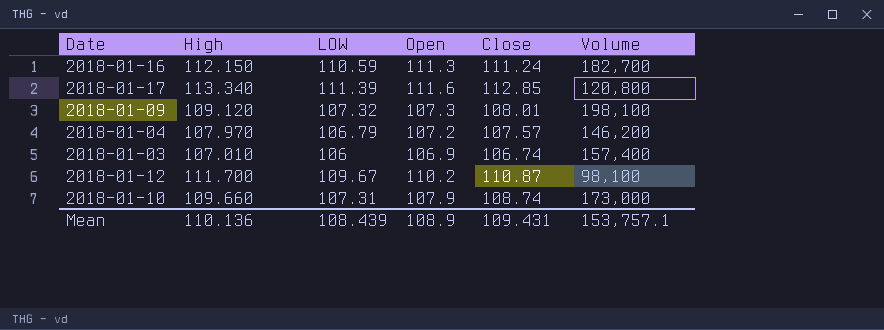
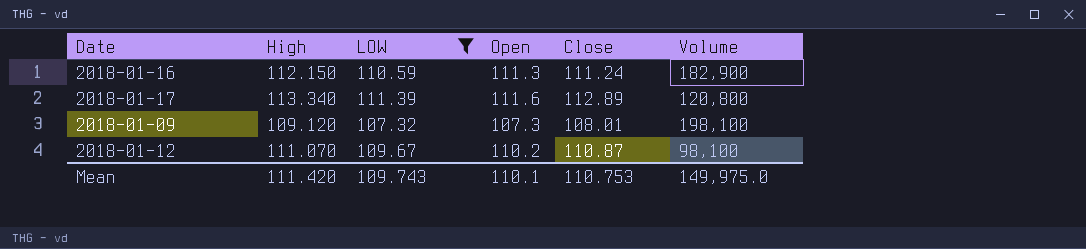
filter: none -> LOW >= 107.32
2018-01-16 | Volume: 182,700 -> 182,900
2018-01-17 | Close: 112.85 -> 112.89
2018-01-12 | High: 111.700 -> 111.070
Mean | High: 110.136 -> 111.420
Mean | LOW: 108.439 -> 109.743
Mean | Open: 108.9 -> 110.1
Mean | Close: 109.431 -> 110.753
Mean | Volume: 153,757.1 -> 149,975.0

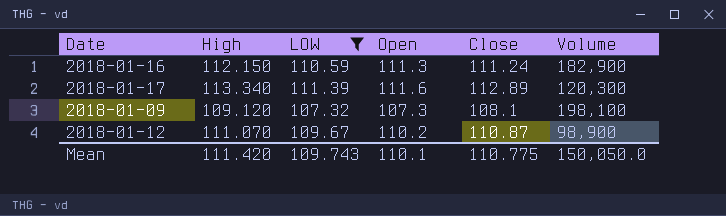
2018-01-17 | Volume: 120,800 -> 120,300
2018-01-09 | Close: 108.01 -> 108.1
2018-01-12 | Volume: 98,100 -> 98,900
Mean | Close: 110.753 -> 110.775
Mean | Volume: 149,975.0 -> 150,050.0

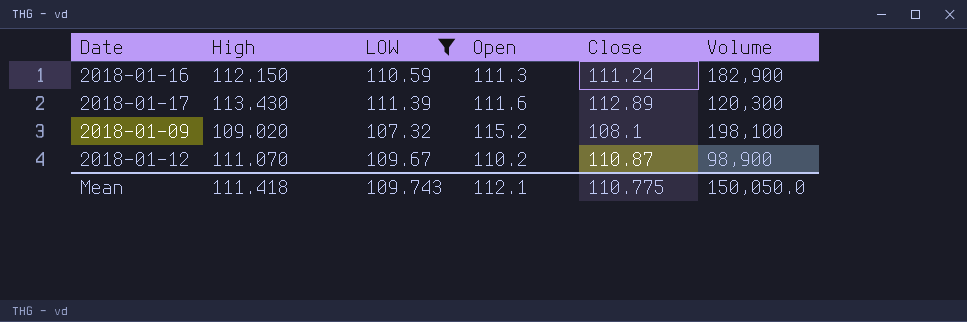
2018-01-17 | High: 113.340 -> 113.430
2018-01-09 | High: 109.120 -> 109.020
2018-01-09 | Open: 107.3 -> 115.2
Mean | High: 111.420 -> 111.418
Mean | Open: 110.1 -> 112.1

